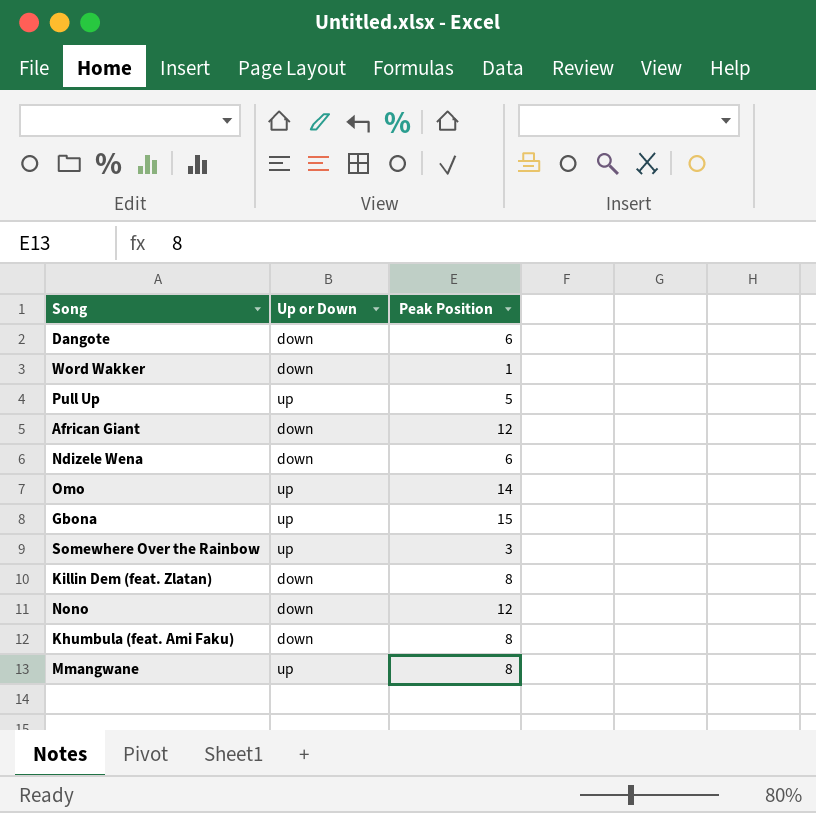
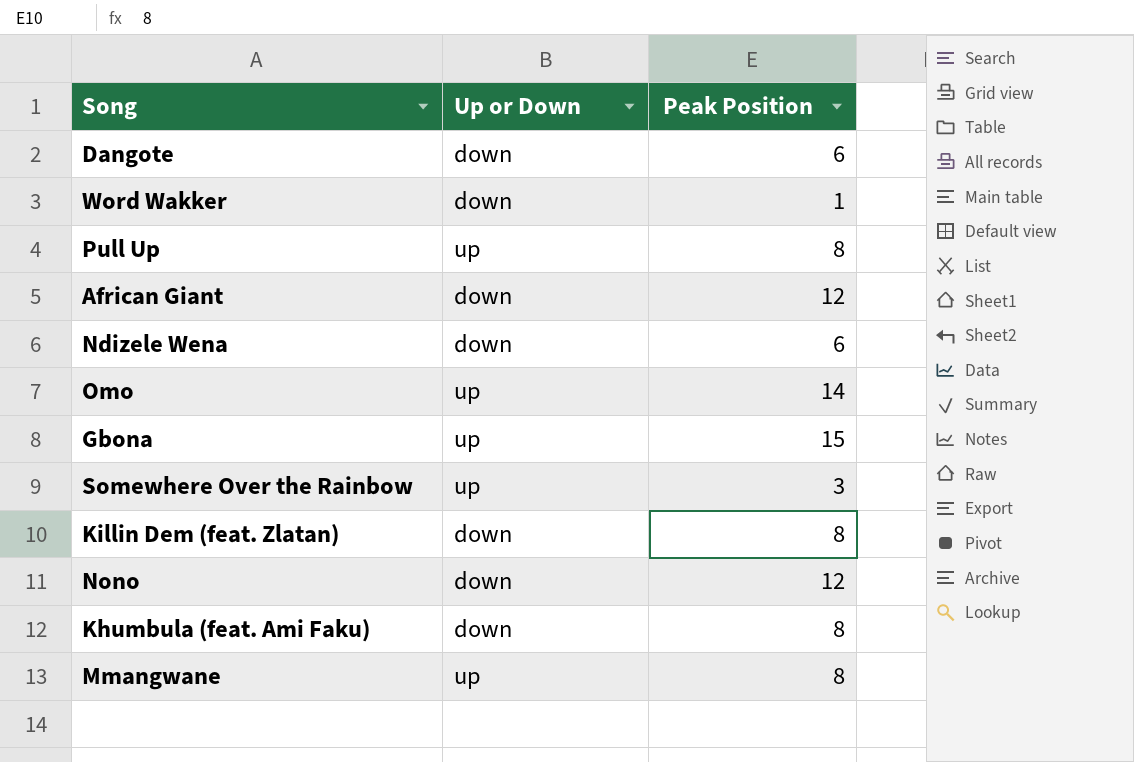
Pull Up | Peak Position: 5 -> 8

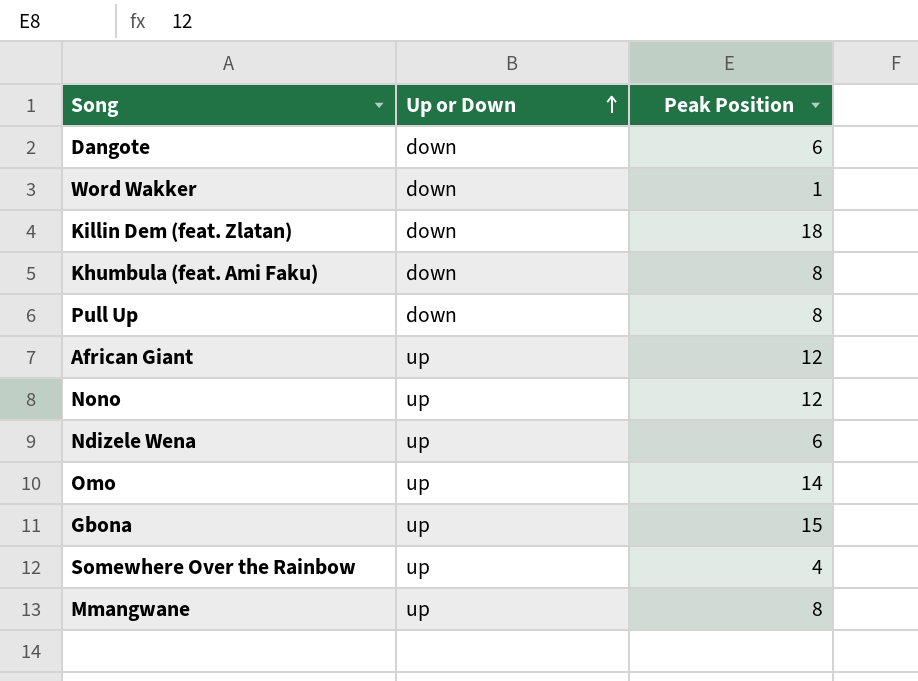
row order: none -> Up or Down ascending
Killin Dem (feat. Zlatan) | Peak Position: 8 -> 18
Pull Up | Up or Down: up -> down
African Giant | Up or Down: down -> up
Nono | Up or Down: down -> up
Ndizele Wena | Up or Down: down -> up
Somewhere Over the Rainbow | Peak Position: 3 -> 4

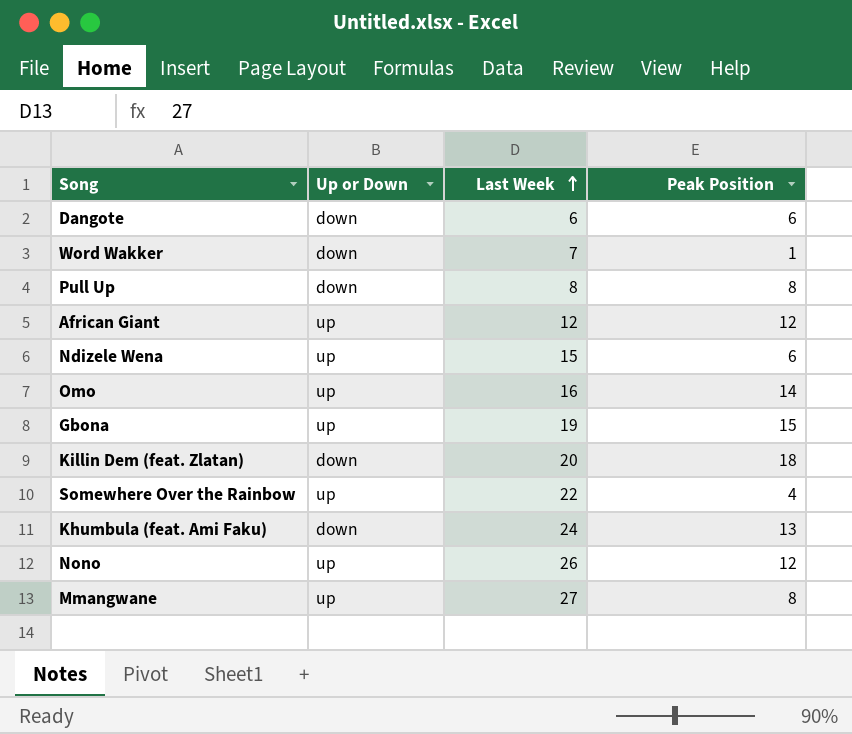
row order: Up or Down ascending -> Last Week ascending
column Last Week | position: none -> 3
Khumbula (feat. Ami Faku) | Peak Position: 8 -> 13

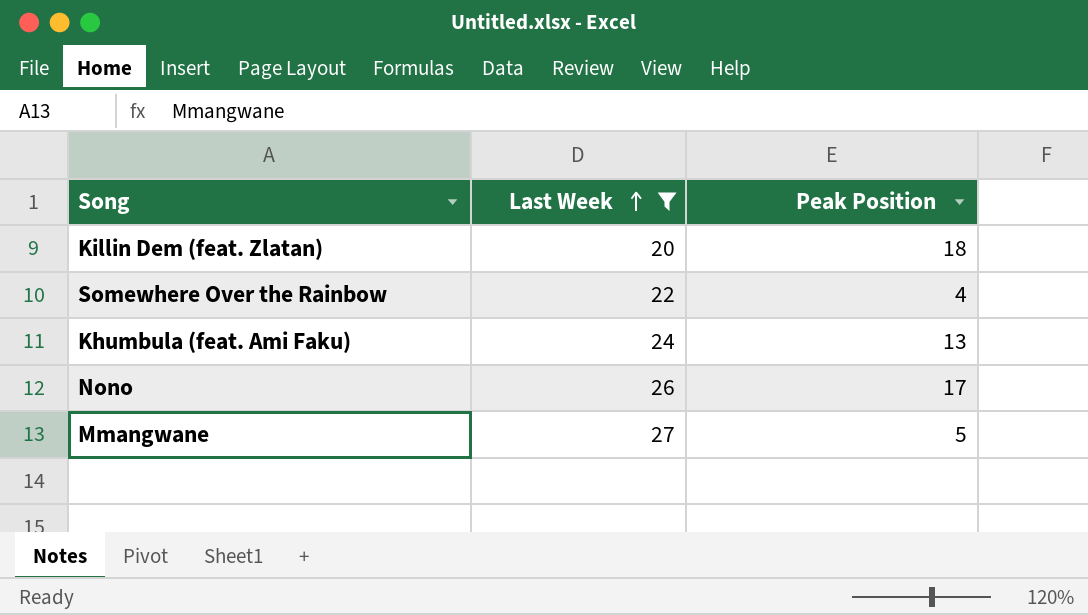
filter: none -> Last Week >= 20
column Up or Down | position: 2 -> none
Nono | Peak Position: 12 -> 17
Mmangwane | Peak Position: 8 -> 5

